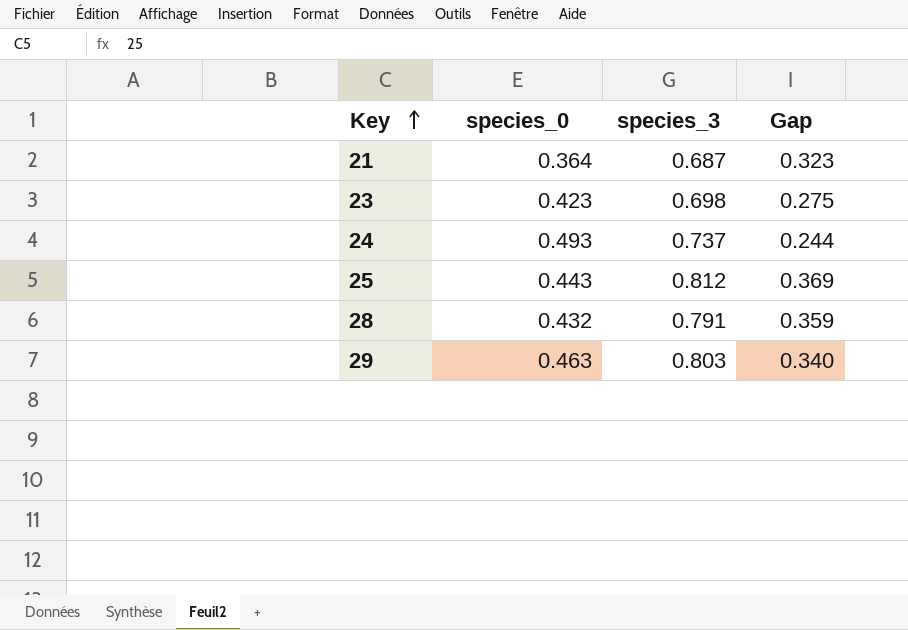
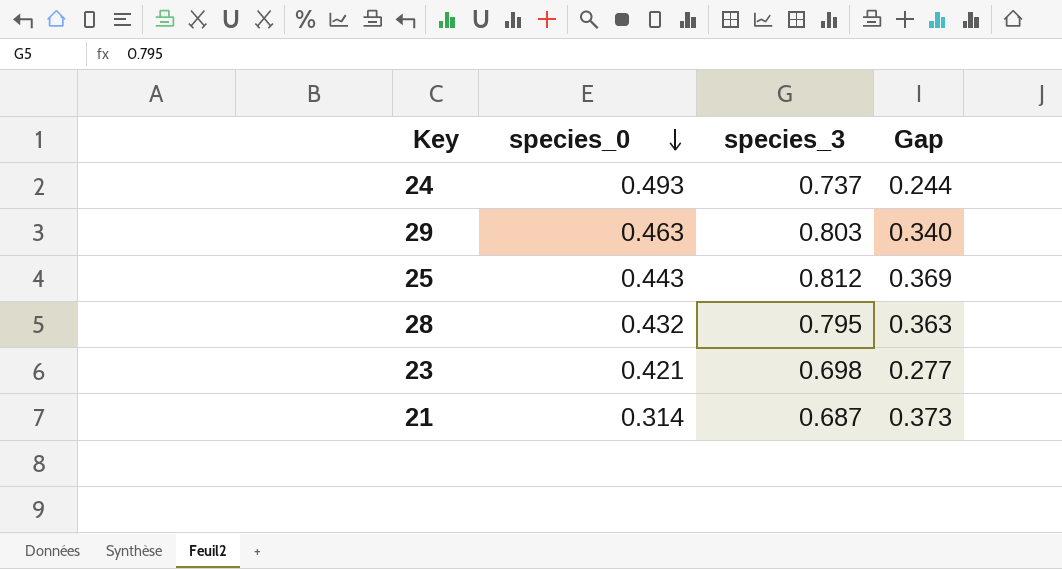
row order: Key ascending -> species_0 descending
28 | species_3: 0.791 -> 0.795
28 | Gap: 0.359 -> 0.363
23 | species_0: 0.423 -> 0.421
23 | Gap: 0.275 -> 0.277
21 | species_0: 0.364 -> 0.314
21 | Gap: 0.323 -> 0.373

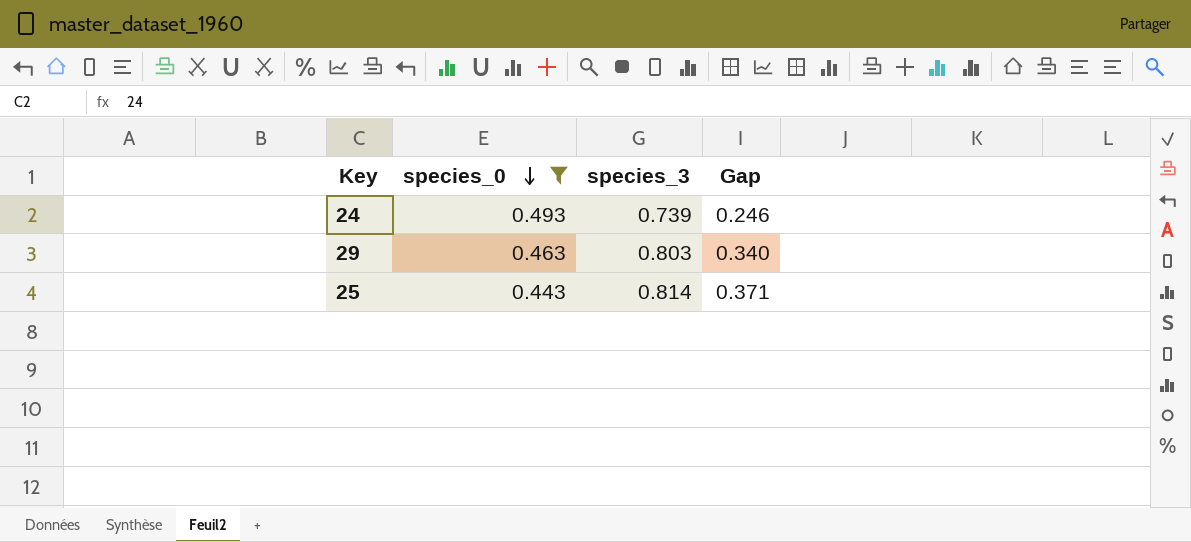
filter: none -> species_0 >= 0.443
24 | species_3: 0.737 -> 0.739
24 | Gap: 0.244 -> 0.246
25 | species_3: 0.812 -> 0.814
25 | Gap: 0.369 -> 0.371

